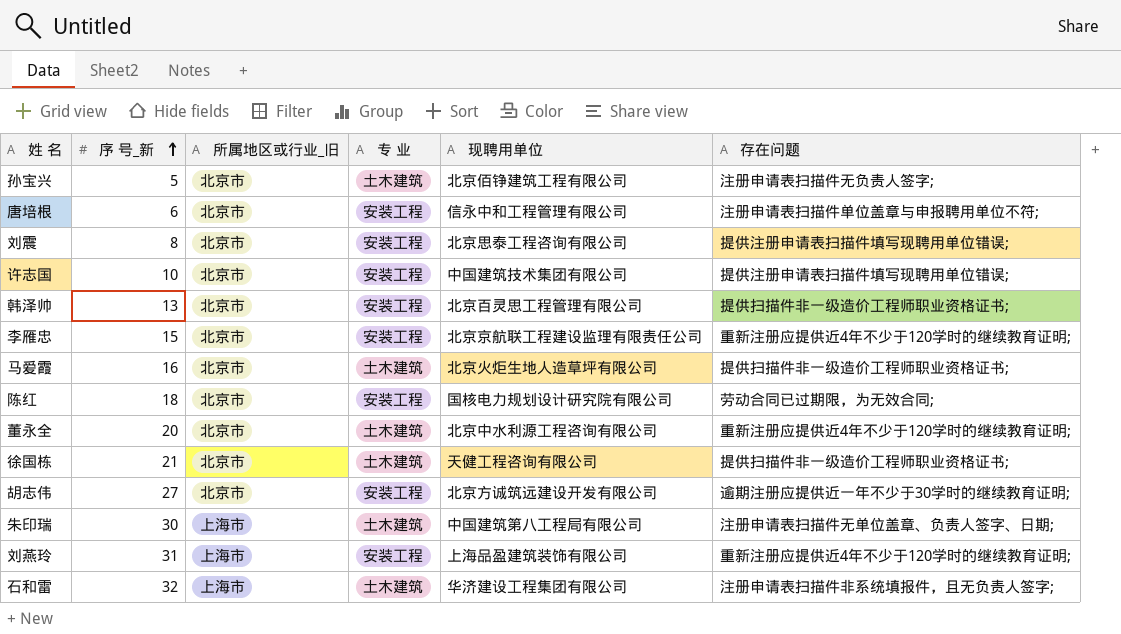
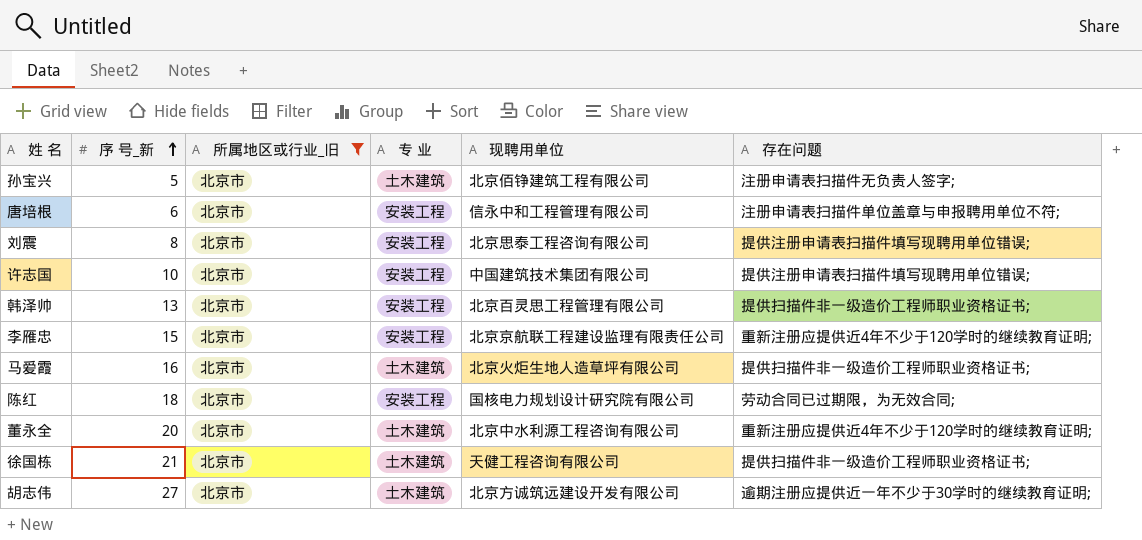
filter: none -> 所属地区或行业_旧 = 北京市
胡志伟 | 专 业: 安装工程 -> 土木建筑

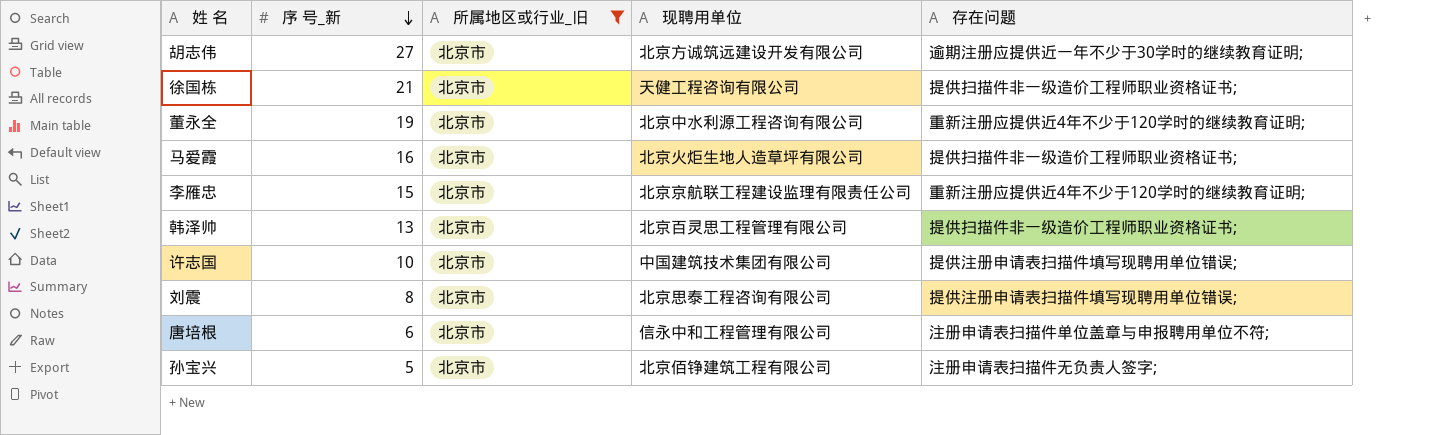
row order: 序 号_新 ascending -> 序 号_新 descending
column 专 业 | position: 4 -> none
row 陈红: 18 | 北京市 | 安装工程 | 国核电力规划设计研究院有限公司 | 劳动合同已过期限，为无效合同; -> none
董永全 | 序 号_新: 20 -> 19

